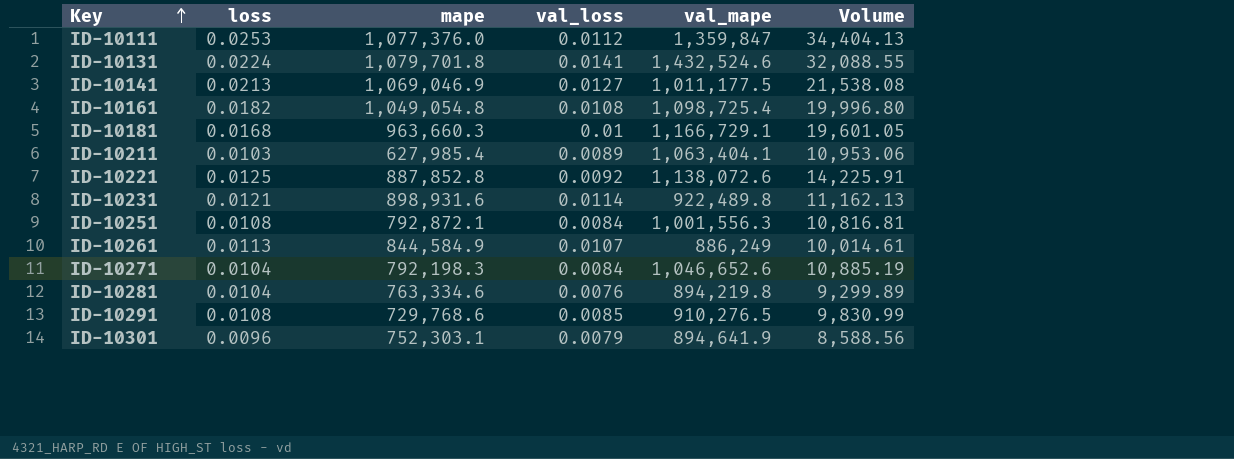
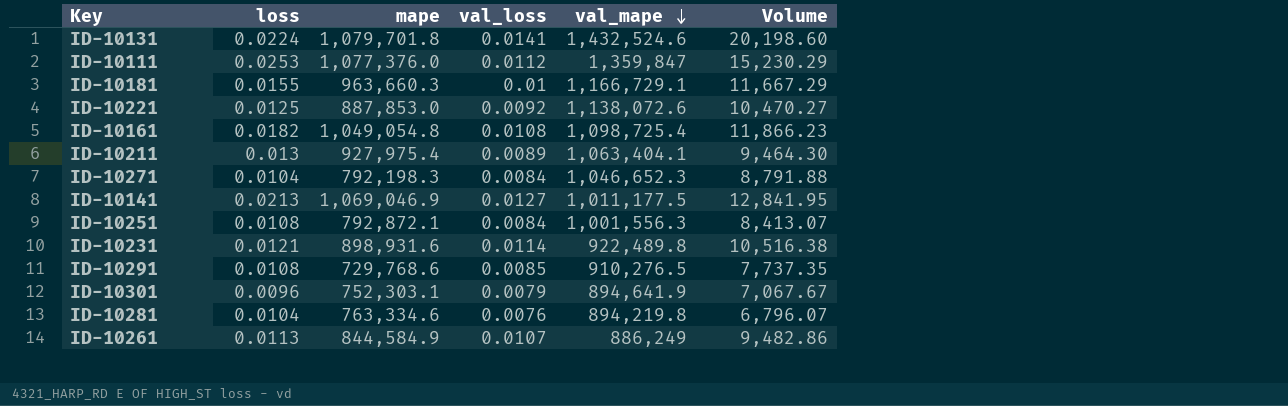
row order: Key ascending -> val_mape descending
column Volume | formula: [loss] * [val_mape] -> [val_loss] * [val_mape]
ID-10181 | loss: 0.0168 -> 0.0155
ID-10221 | mape: 887,852.8 -> 887,853.0
ID-10211 | loss: 0.0103 -> 0.013
ID-10211 | mape: 627,985.4 -> 927,975.4
ID-10271 | val_mape: 1,046,652.6 -> 1,046,652.3

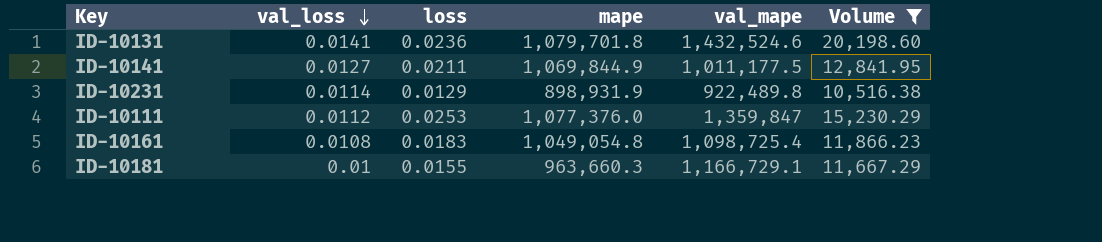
filter: none -> Volume >= 10,516.38
row order: val_mape descending -> val_loss descending
column val_loss | position: 4 -> 2
ID-10131 | loss: 0.0224 -> 0.0236
ID-10141 | loss: 0.0213 -> 0.0211
ID-10141 | mape: 1,069,046.9 -> 1,069,844.9
ID-10231 | loss: 0.0121 -> 0.0129
ID-10231 | mape: 898,931.6 -> 898,931.9
ID-10161 | loss: 0.0182 -> 0.0183

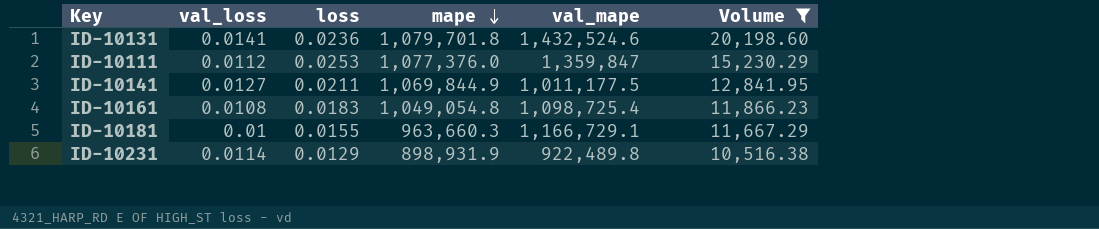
row order: val_loss descending -> mape descending

